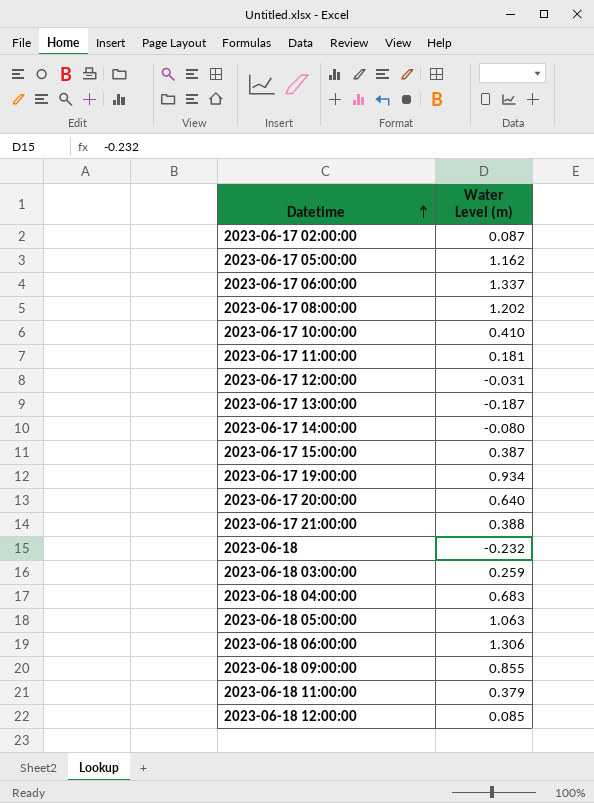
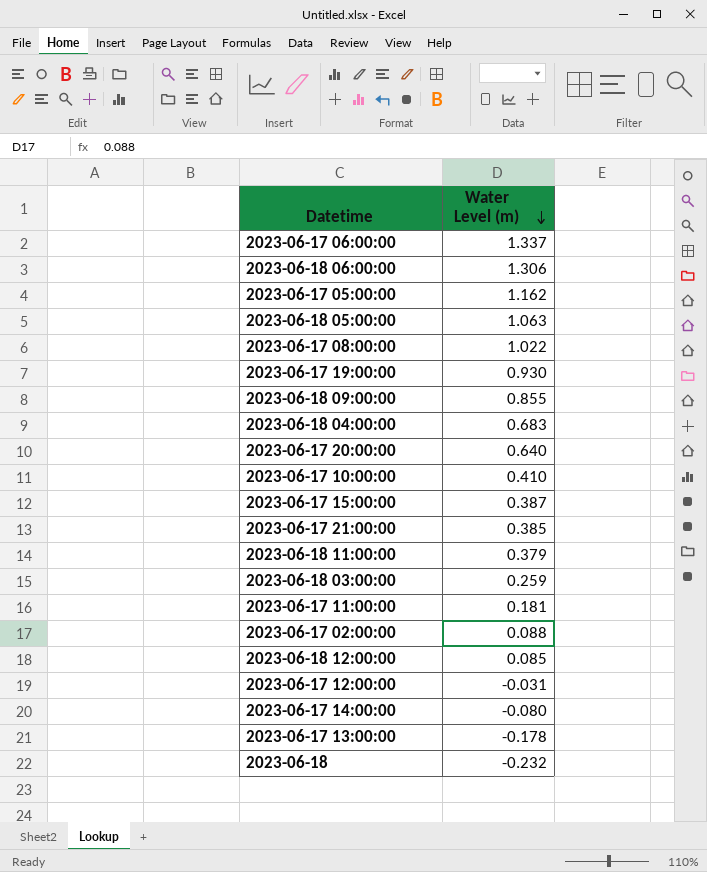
row order: Datetime ascending -> Water Level (m) descending
2023-06-17 08:00:00 | Water Level (m): 1.202 -> 1.022
2023-06-17 19:00:00 | Water Level (m): 0.934 -> 0.930
2023-06-17 21:00:00 | Water Level (m): 0.388 -> 0.385
2023-06-17 02:00:00 | Water Level (m): 0.087 -> 0.088
2023-06-17 13:00:00 | Water Level (m): -0.187 -> -0.178

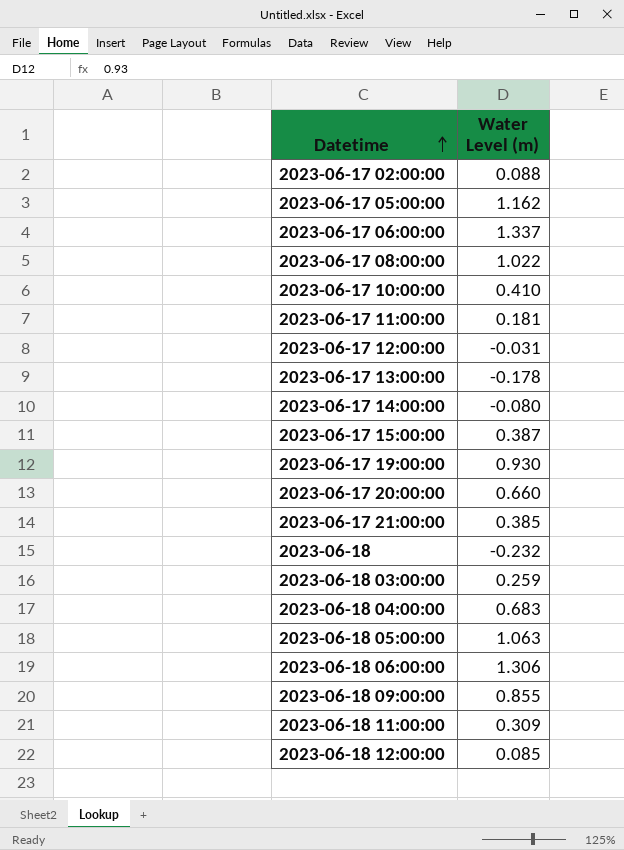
row order: Water Level (m) descending -> Datetime ascending
2023-06-17 20:00:00 | Water Level (m): 0.640 -> 0.660
2023-06-18 11:00:00 | Water Level (m): 0.379 -> 0.309

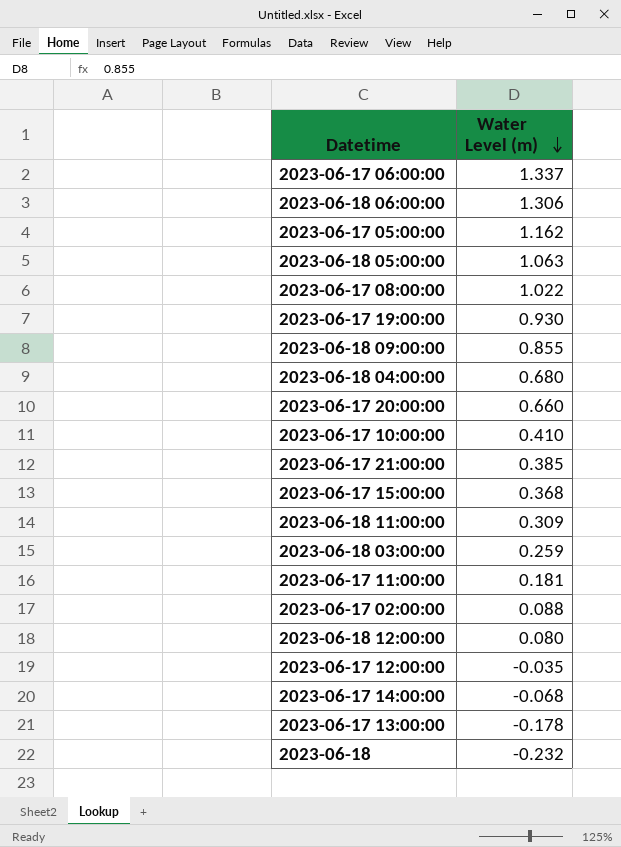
row order: Datetime ascending -> Water Level (m) descending
2023-06-18 04:00:00 | Water Level (m): 0.683 -> 0.680
2023-06-17 15:00:00 | Water Level (m): 0.387 -> 0.368
2023-06-18 12:00:00 | Water Level (m): 0.085 -> 0.080
2023-06-17 12:00:00 | Water Level (m): -0.031 -> -0.035
2023-06-17 14:00:00 | Water Level (m): -0.080 -> -0.068

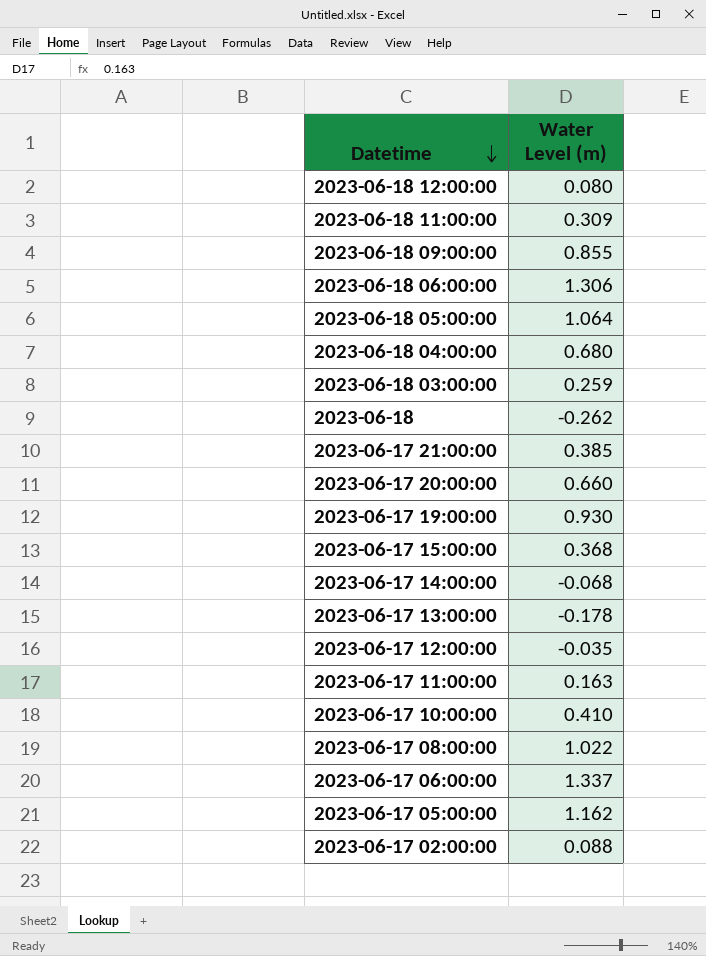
row order: Water Level (m) descending -> Datetime descending
2023-06-18 05:00:00 | Water Level (m): 1.063 -> 1.064
2023-06-18 | Water Level (m): -0.232 -> -0.262
2023-06-17 11:00:00 | Water Level (m): 0.181 -> 0.163

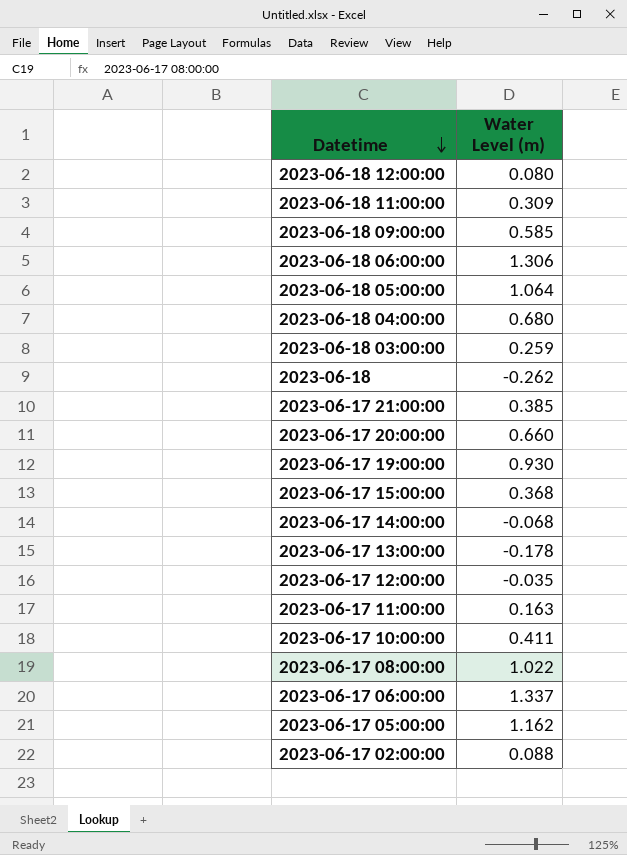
2023-06-18 09:00:00 | Water Level (m): 0.855 -> 0.585
2023-06-17 10:00:00 | Water Level (m): 0.410 -> 0.411

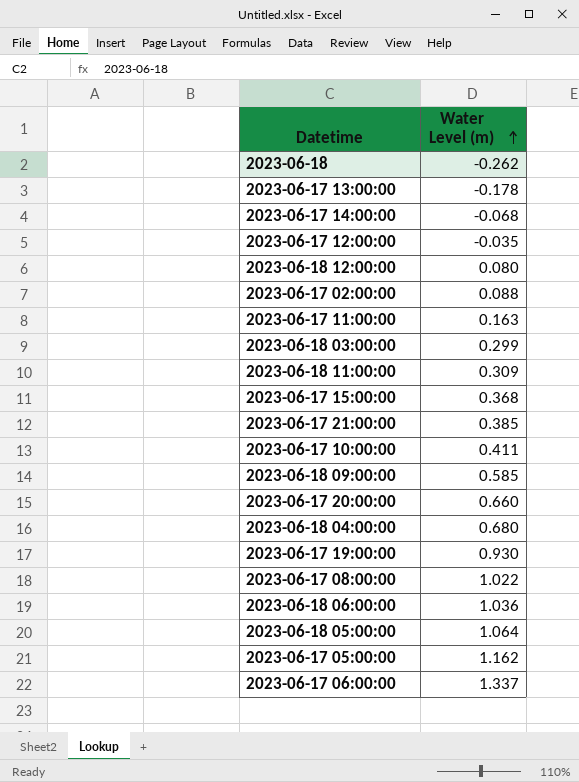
row order: Datetime descending -> Water Level (m) ascending
2023-06-18 03:00:00 | Water Level (m): 0.259 -> 0.299
2023-06-18 06:00:00 | Water Level (m): 1.306 -> 1.036

